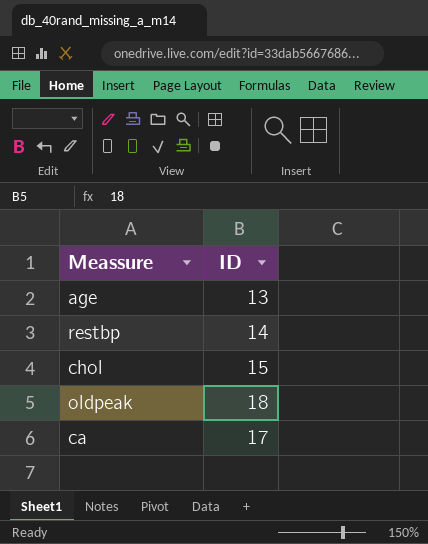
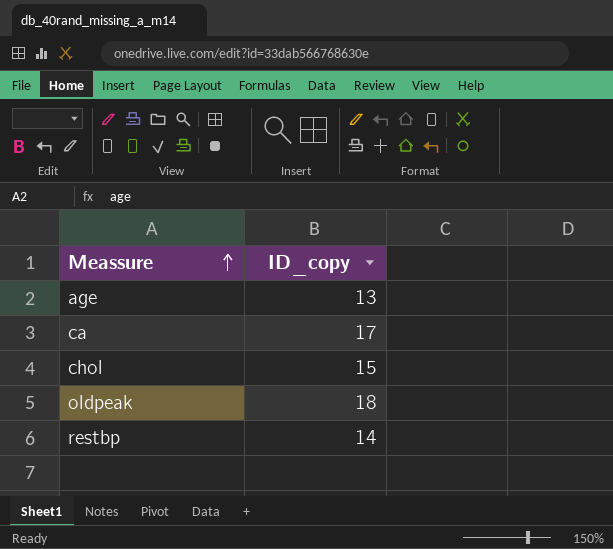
row order: none -> Meassure ascending
column name: ID -> ID_copy

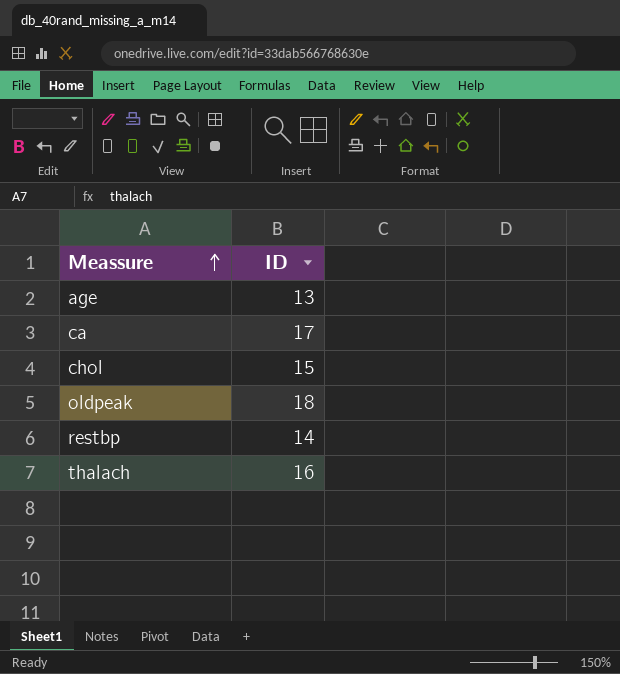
column name: ID_copy -> ID
row thalach: none -> 16

